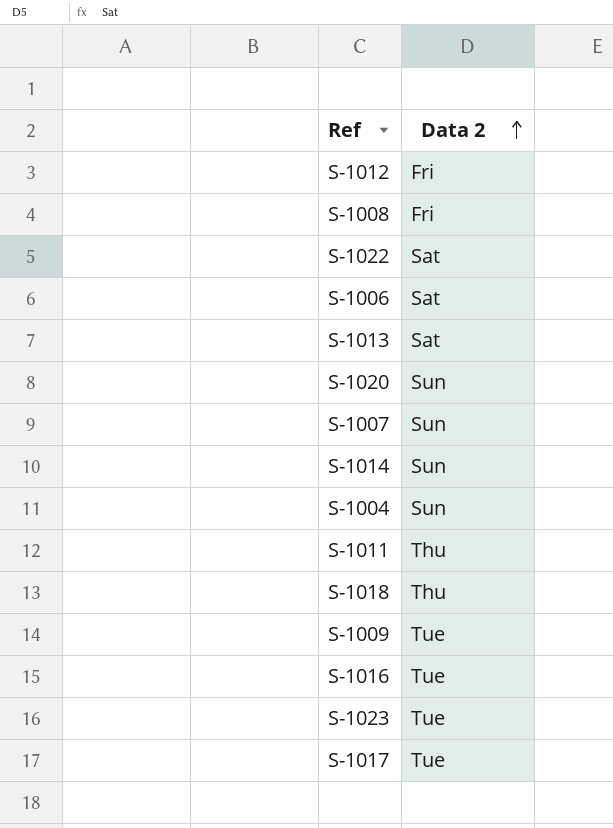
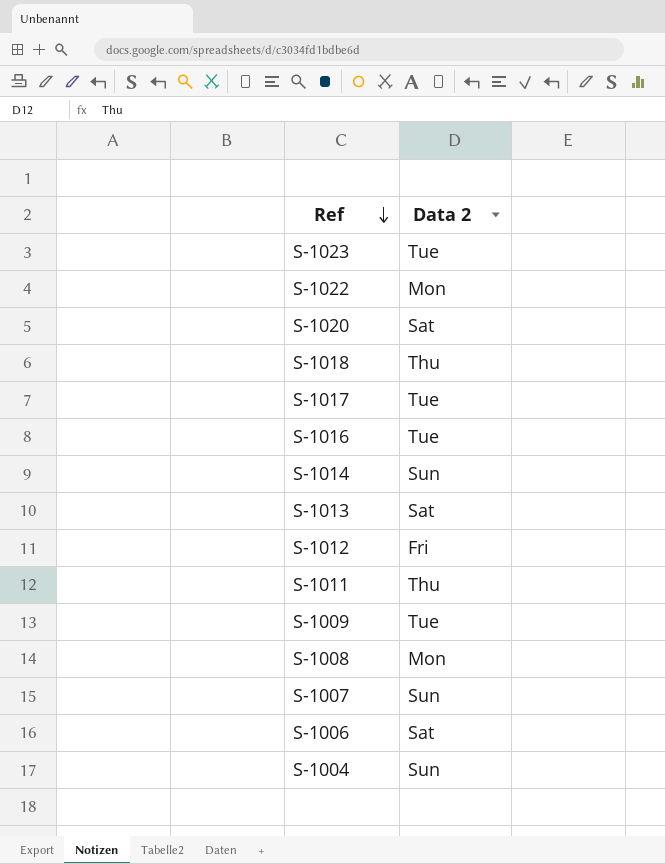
row order: Data 2 ascending -> Ref descending
S-1022 | Data 2: Sat -> Mon
S-1020 | Data 2: Sun -> Sat
S-1008 | Data 2: Fri -> Mon

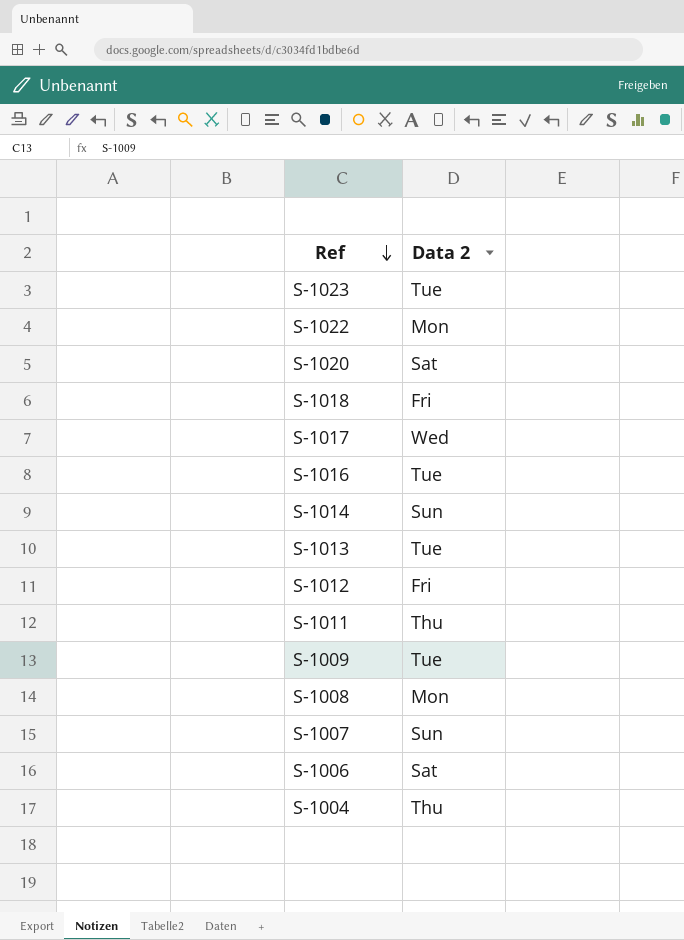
S-1018 | Data 2: Thu -> Fri
S-1017 | Data 2: Tue -> Wed
S-1013 | Data 2: Sat -> Tue
S-1004 | Data 2: Sun -> Thu

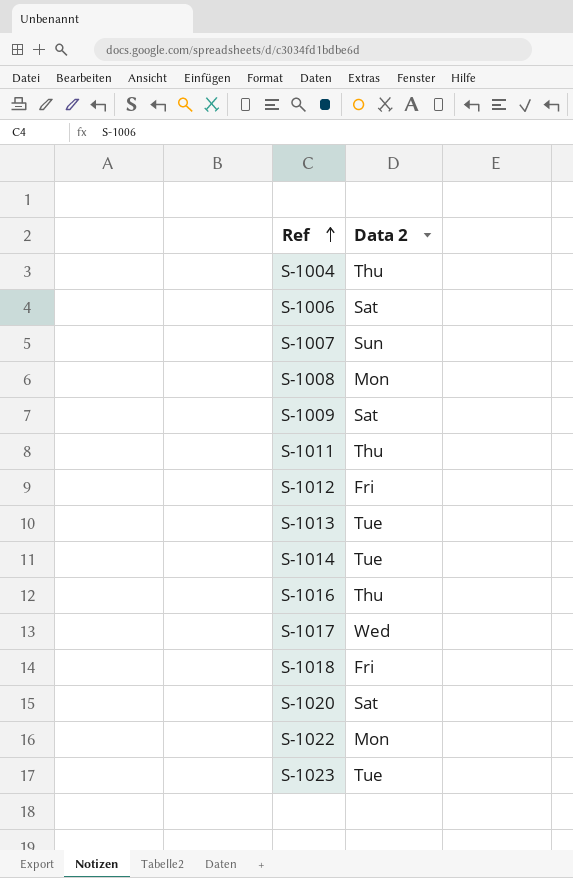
row order: Ref descending -> Ref ascending
S-1009 | Data 2: Tue -> Sat
S-1014 | Data 2: Sun -> Tue
S-1016 | Data 2: Tue -> Thu

